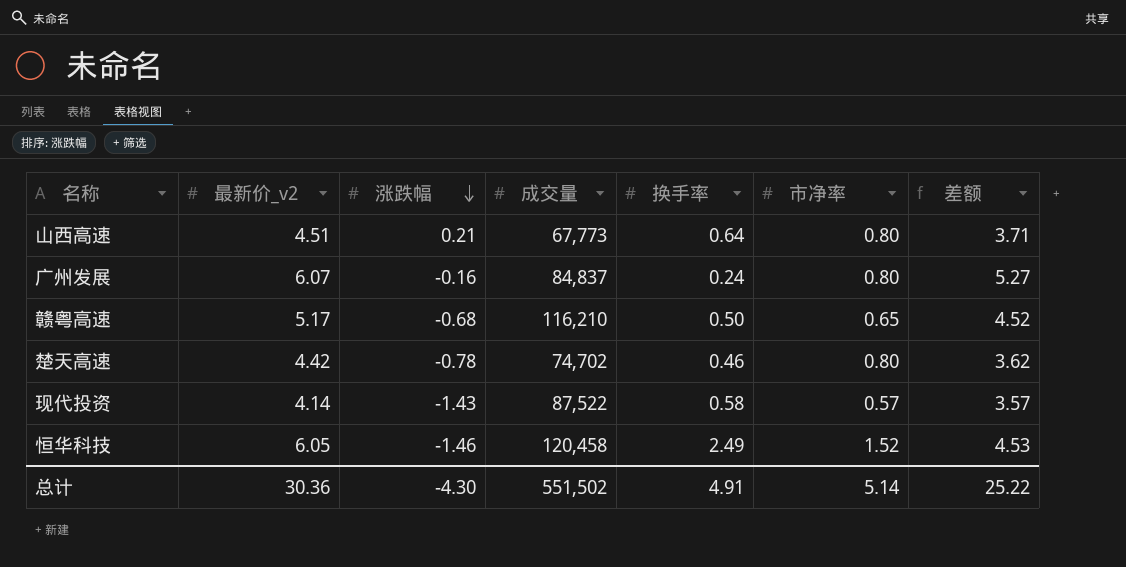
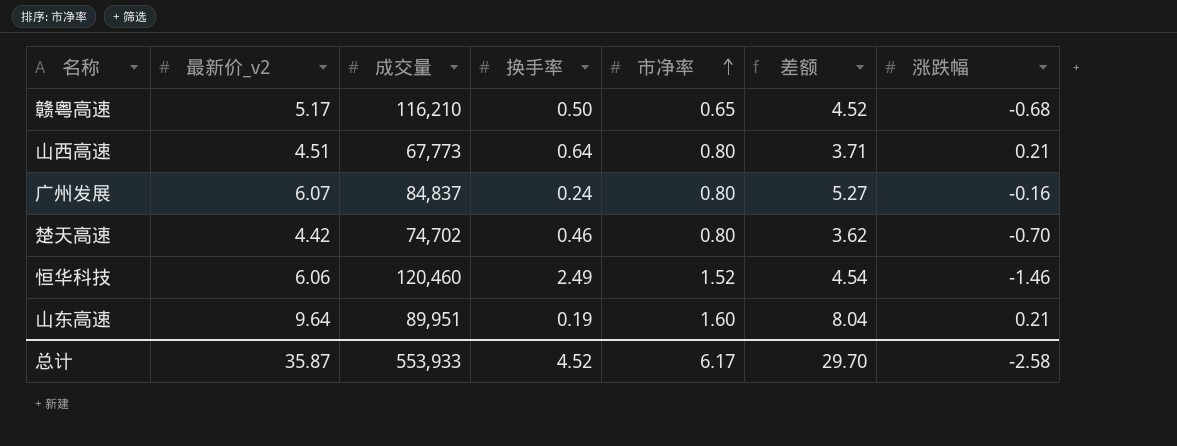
row order: 涨跌幅 descending -> 市净率 ascending
column 涨跌幅 | position: 3 -> 7
row 现代投资: 4.14 | -1.43 | 87,522 | 0.58 | 0.57 | 3.57 -> none
楚天高速 | 涨跌幅: -0.78 -> -0.70
恒华科技 | 最新价_v2: 6.05 -> 6.06
恒华科技 | 成交量: 120,458 -> 120,460
恒华科技 | 差额: 4.53 -> 4.54
row 山东高速: none -> 9.64 | 89,951 | 0.19 | 1.60 | 8.04 | 0.21
总计 | 最新价_v2: 30.36 -> 35.87
总计 | 成交量: 551,502 -> 553,933
总计 | 换手率: 4.91 -> 4.52
总计 | 市净率: 5.14 -> 6.17
总计 | 差额: 25.22 -> 29.70
总计 | 涨跌幅: -4.30 -> -2.58

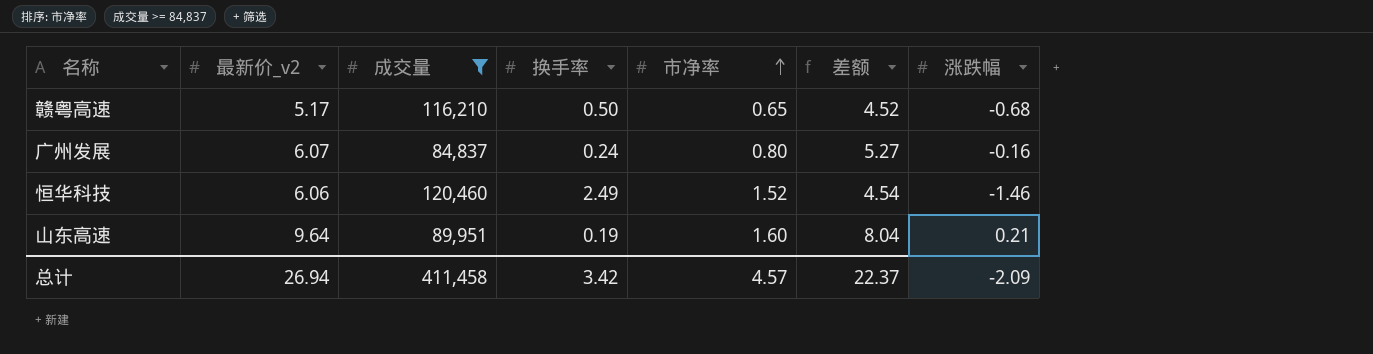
filter: none -> 成交量 >= 84,837
总计 | 最新价_v2: 35.87 -> 26.94
总计 | 成交量: 553,933 -> 411,458
总计 | 换手率: 4.52 -> 3.42
总计 | 市净率: 6.17 -> 4.57
总计 | 差额: 29.70 -> 22.37
总计 | 涨跌幅: -2.58 -> -2.09

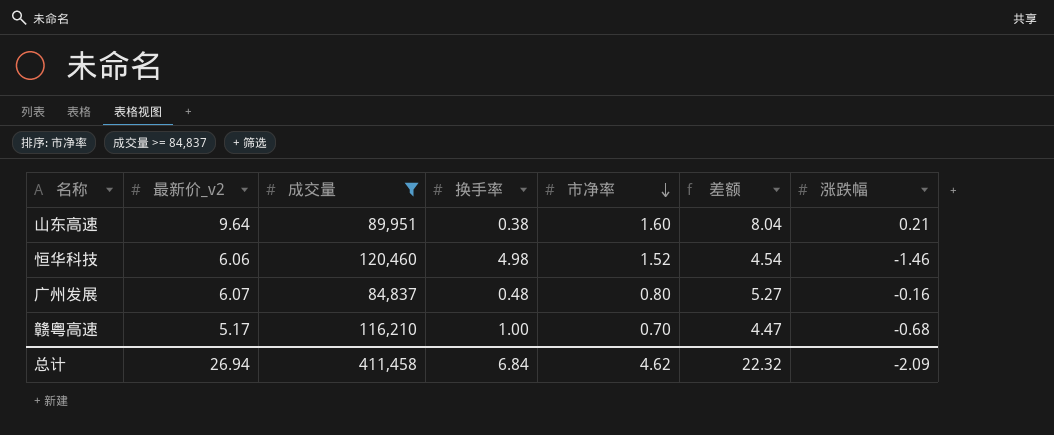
row order: 市净率 ascending -> 市净率 descending
山东高速 | 换手率: 0.19 -> 0.38
恒华科技 | 换手率: 2.49 -> 4.98
广州发展 | 换手率: 0.24 -> 0.48
赣粤高速 | 换手率: 0.50 -> 1.00
赣粤高速 | 市净率: 0.65 -> 0.70
赣粤高速 | 差额: 4.52 -> 4.47
总计 | 换手率: 3.42 -> 6.84
总计 | 市净率: 4.57 -> 4.62
总计 | 差额: 22.37 -> 22.32

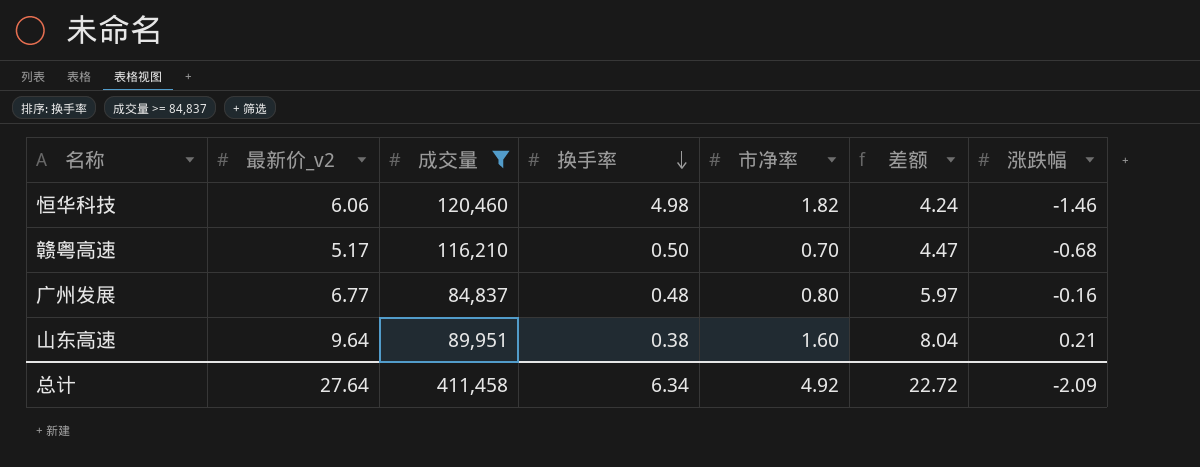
row order: 市净率 descending -> 换手率 descending
恒华科技 | 市净率: 1.52 -> 1.82
恒华科技 | 差额: 4.54 -> 4.24
赣粤高速 | 换手率: 1.00 -> 0.50
广州发展 | 最新价_v2: 6.07 -> 6.77
广州发展 | 差额: 5.27 -> 5.97
总计 | 最新价_v2: 26.94 -> 27.64
总计 | 换手率: 6.84 -> 6.34
总计 | 市净率: 4.62 -> 4.92
总计 | 差额: 22.32 -> 22.72

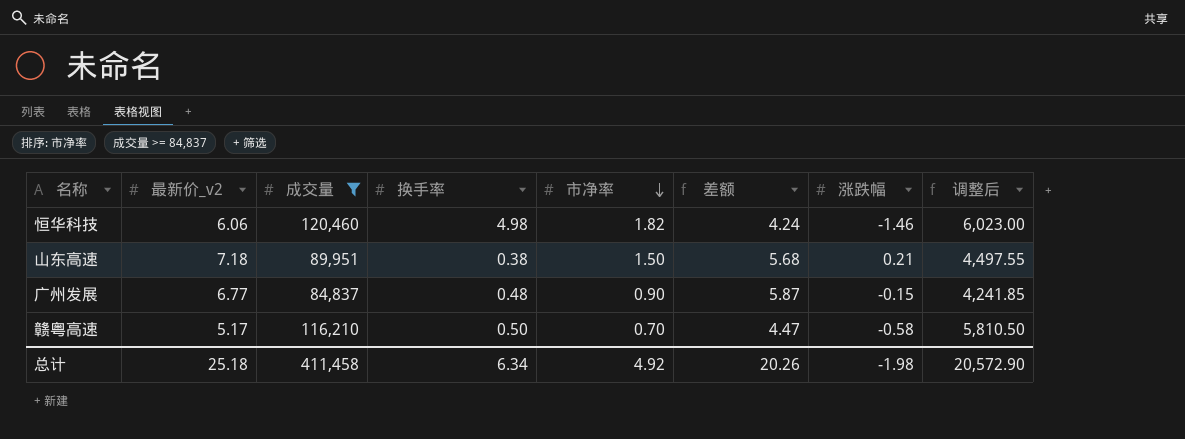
row order: 换手率 descending -> 市净率 descending
column 调整后 | formula: none -> [成交量] * 0.05
山东高速 | 最新价_v2: 9.64 -> 7.18
山东高速 | 市净率: 1.60 -> 1.50
山东高速 | 差额: 8.04 -> 5.68
广州发展 | 市净率: 0.80 -> 0.90
广州发展 | 差额: 5.97 -> 5.87
广州发展 | 涨跌幅: -0.16 -> -0.15
赣粤高速 | 涨跌幅: -0.68 -> -0.58
总计 | 最新价_v2: 27.64 -> 25.18
总计 | 差额: 22.72 -> 20.26
总计 | 涨跌幅: -2.09 -> -1.98

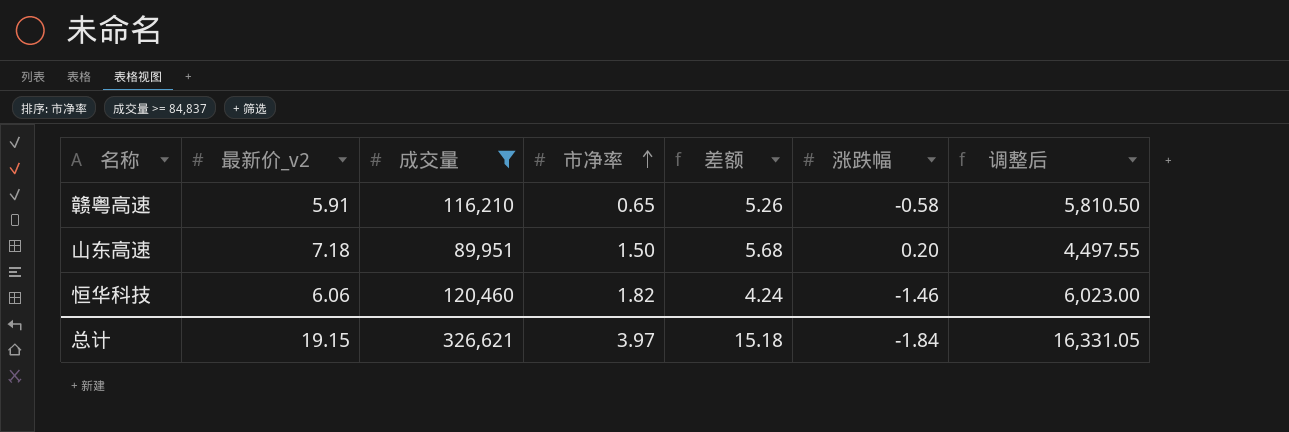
row order: 市净率 descending -> 市净率 ascending
column 换手率 | position: 4 -> none
row 广州发展: 6.77 | 84,837 | 0.48 | 0.90 | 5.87 | -0.15 | 4,241.85 -> none
赣粤高速 | 最新价_v2: 5.17 -> 5.91
赣粤高速 | 市净率: 0.70 -> 0.65
赣粤高速 | 差额: 4.47 -> 5.26
山东高速 | 涨跌幅: 0.21 -> 0.20
总计 | 最新价_v2: 25.18 -> 19.15
总计 | 成交量: 411,458 -> 326,621
总计 | 市净率: 4.92 -> 3.97
总计 | 差额: 20.26 -> 15.18
总计 | 涨跌幅: -1.98 -> -1.84
总计 | 调整后: 20,572.90 -> 16,331.05

